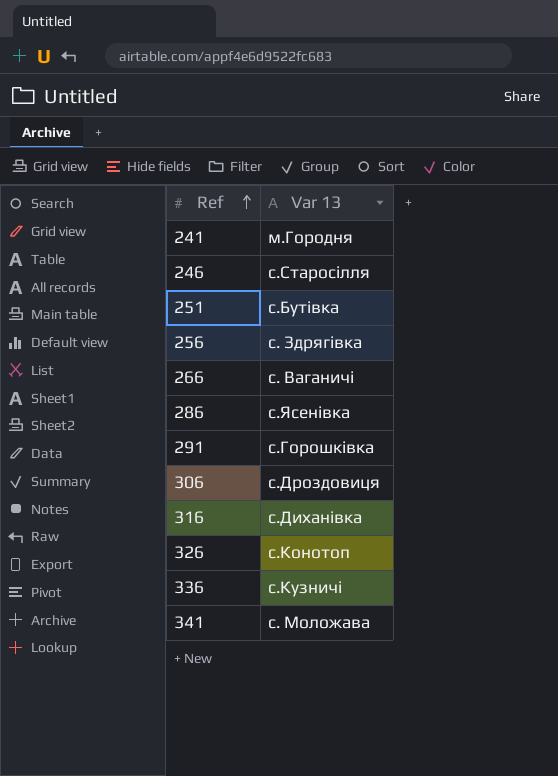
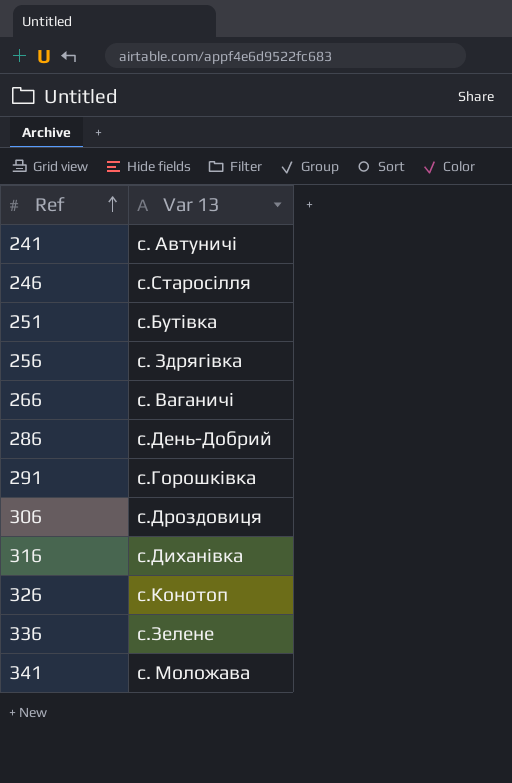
241 | Var 13: м.Городня -> с. Автуничі
286 | Var 13: с.Ясенівка -> с.День-Добрий
336 | Var 13: с.Кузничі -> с.Зелене

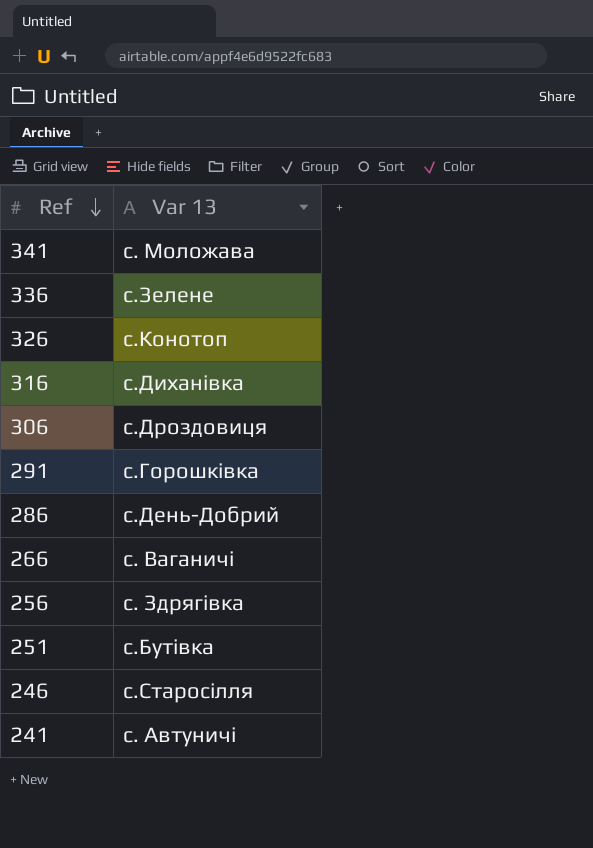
row order: Ref ascending -> Ref descending

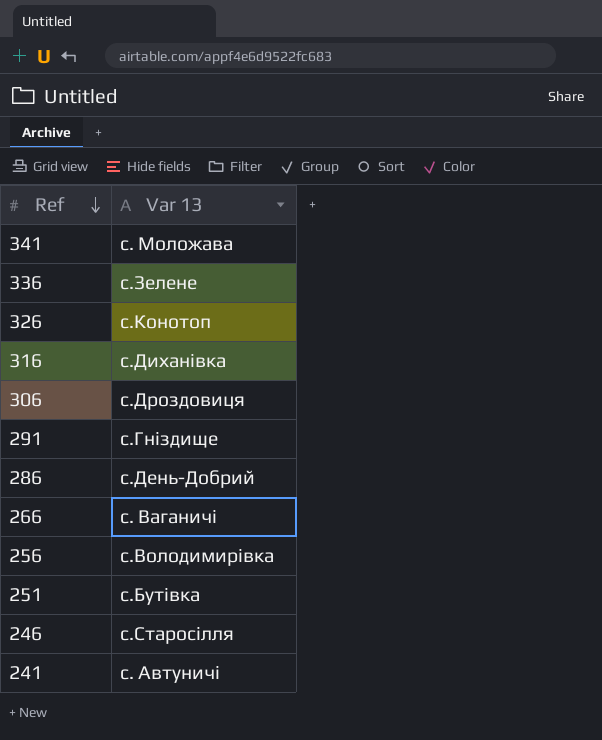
291 | Var 13: с.Горошківка -> с.Гніздище
256 | Var 13: с. Здрягівка -> с.Володимирівка

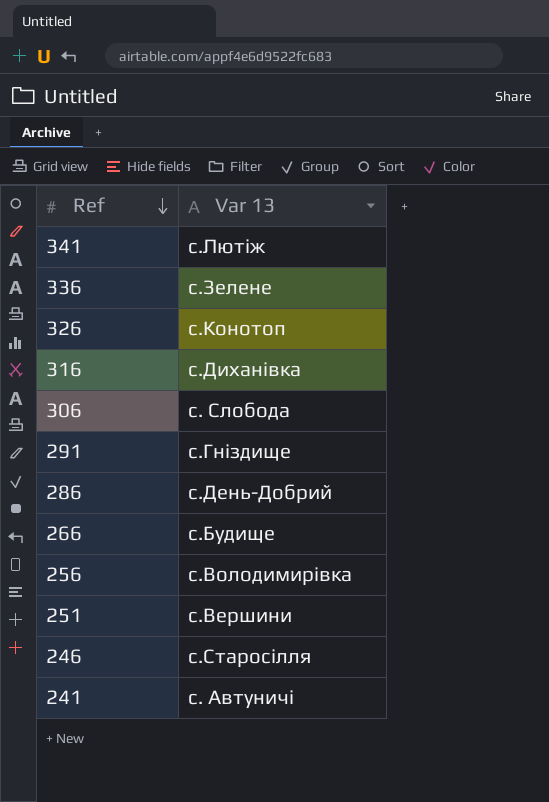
341 | Var 13: с. Моложава -> с.Лютіж
306 | Var 13: с.Дроздовиця -> с. Слобода
266 | Var 13: с. Ваганичі -> с.Будище
251 | Var 13: с.Бутівка -> с.Вершини

